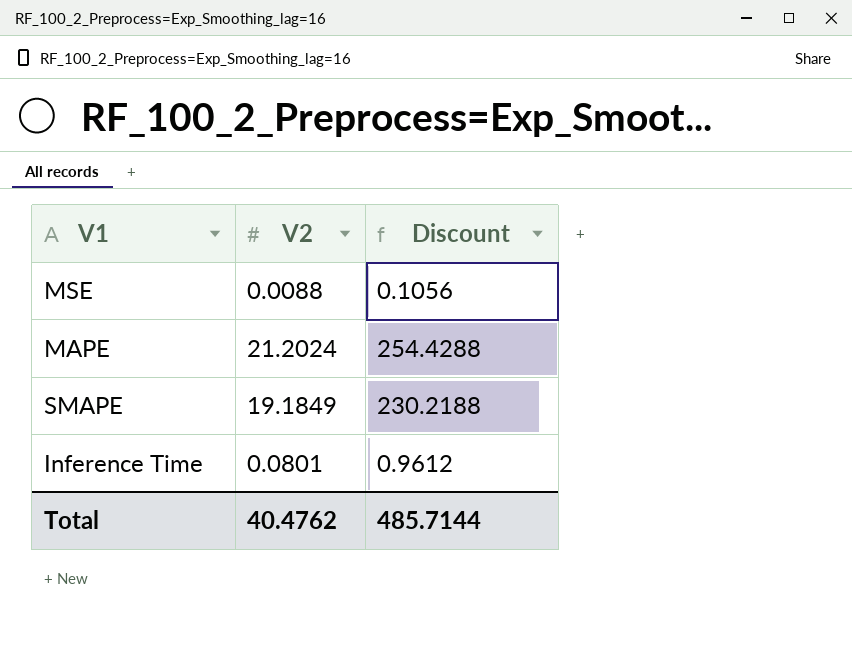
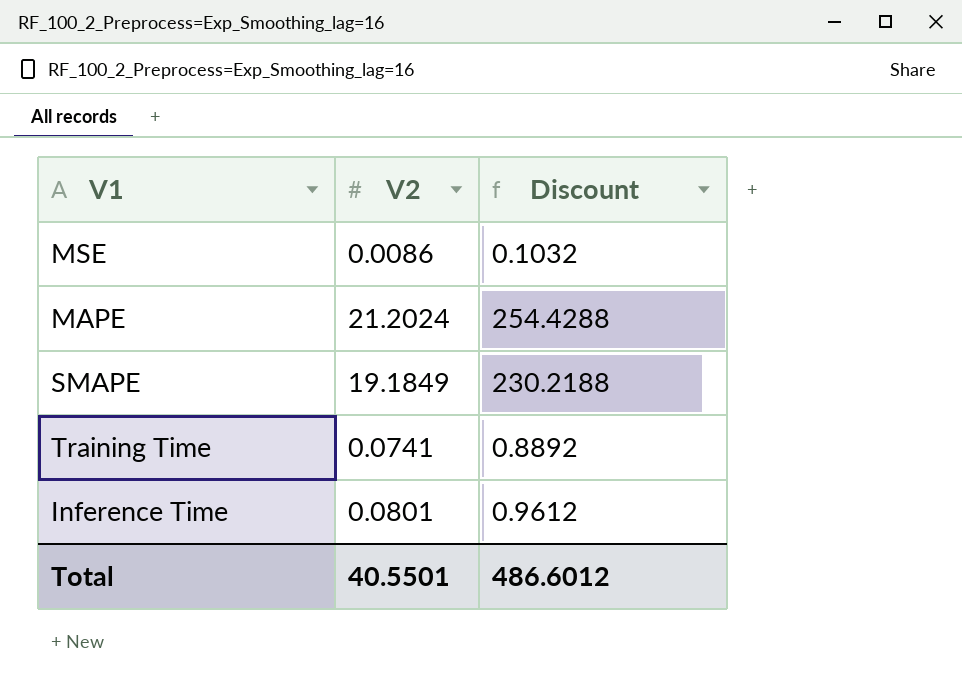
MSE | V2: 0.0088 -> 0.0086
MSE | Discount: 0.1056 -> 0.1032
row Training Time: none -> 0.0741 | 0.8892
Total | V2: 40.4762 -> 40.5501
Total | Discount: 485.7144 -> 486.6012

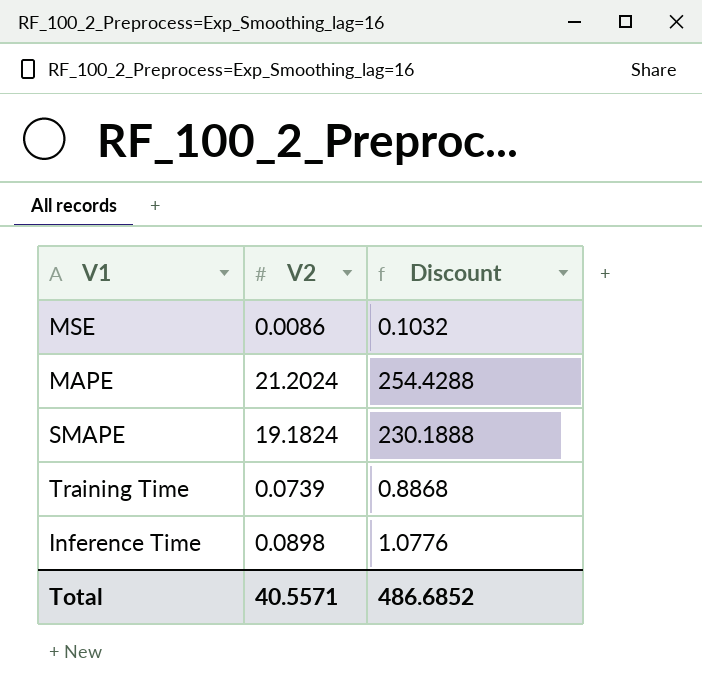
SMAPE | V2: 19.1849 -> 19.1824
SMAPE | Discount: 230.2188 -> 230.1888
Training Time | V2: 0.0741 -> 0.0739
Training Time | Discount: 0.8892 -> 0.8868
Inference Time | V2: 0.0801 -> 0.0898
Inference Time | Discount: 0.9612 -> 1.0776
Total | V2: 40.5501 -> 40.5571
Total | Discount: 486.6012 -> 486.6852

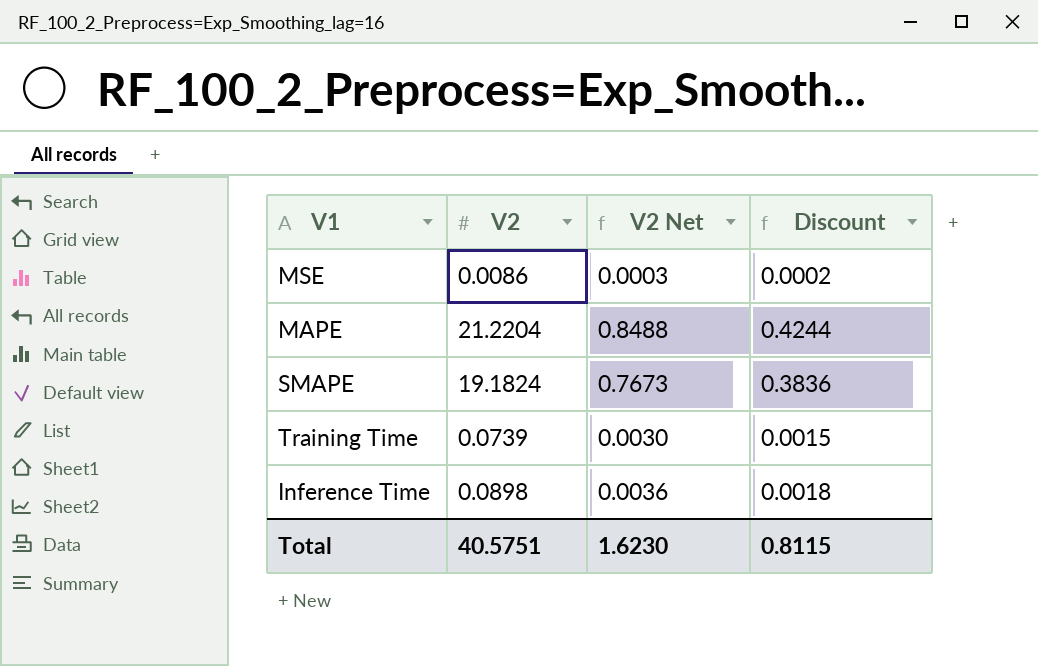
column V2 Net | formula: none -> [V2] * 0.04
column Discount | formula: [V2] * 12 -> [V2] * 0.02
MAPE | V2: 21.2024 -> 21.2204
Total | V2: 40.5571 -> 40.5751
Total | Discount: 486.6852 -> 0.8115

